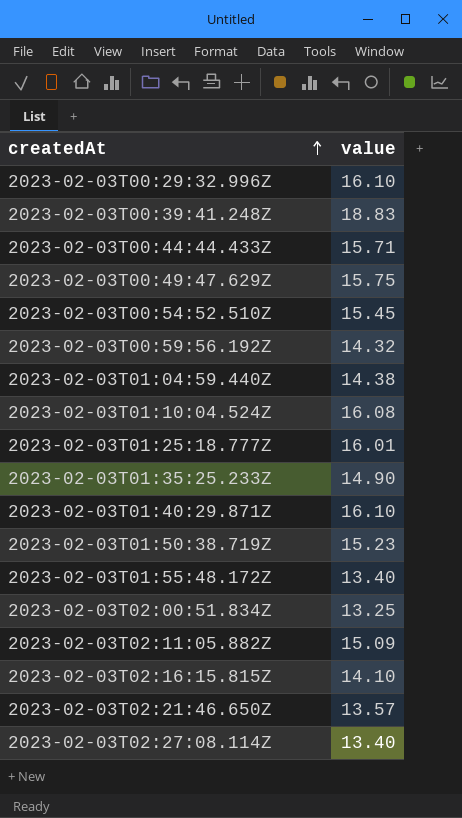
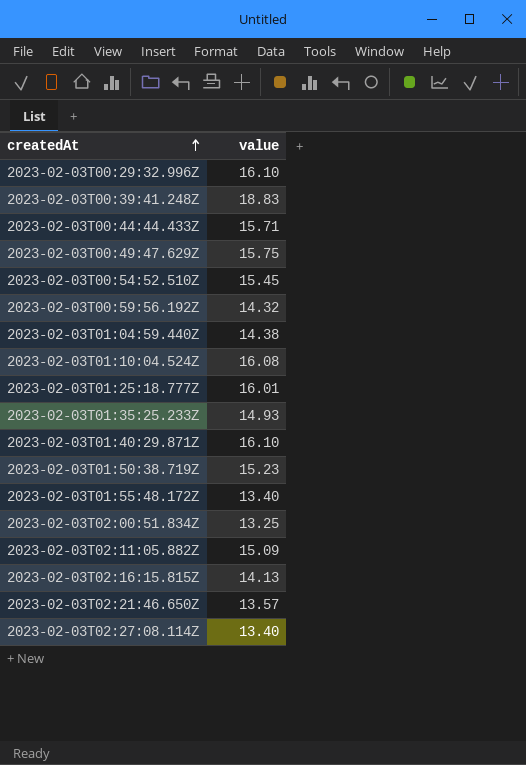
2023-02-03T01:35:25.233Z | value: 14.90 -> 14.93
2023-02-03T02:16:15.815Z | value: 14.10 -> 14.13

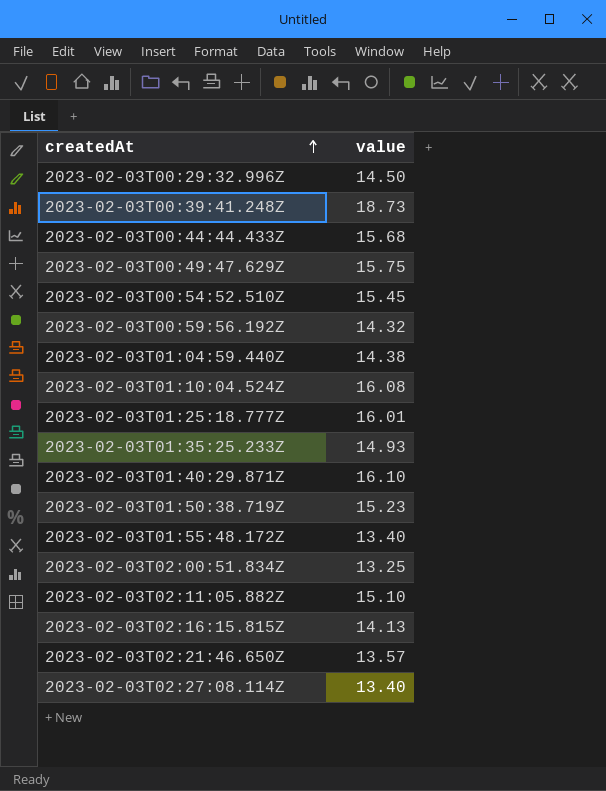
2023-02-03T00:29:32.996Z | value: 16.10 -> 14.50
2023-02-03T00:39:41.248Z | value: 18.83 -> 18.73
2023-02-03T00:44:44.433Z | value: 15.71 -> 15.68
2023-02-03T02:11:05.882Z | value: 15.09 -> 15.10

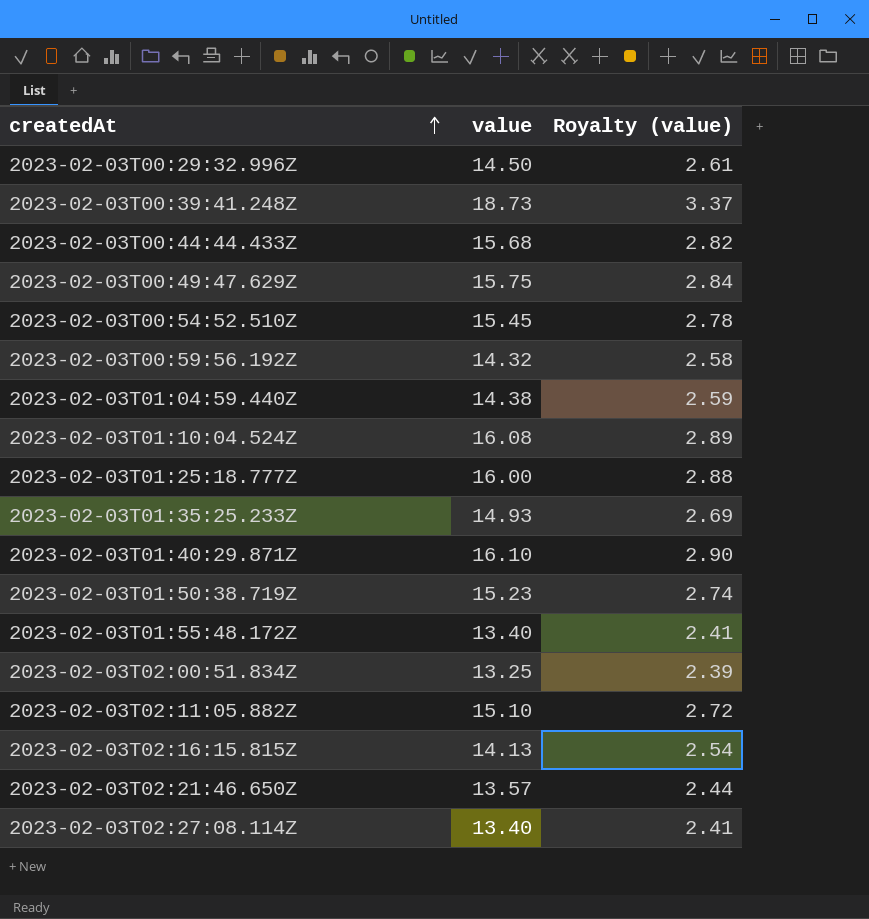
column Royalty (value) | formula: none -> [value] * 0.18
2023-02-03T01:25:18.777Z | value: 16.01 -> 16.00

